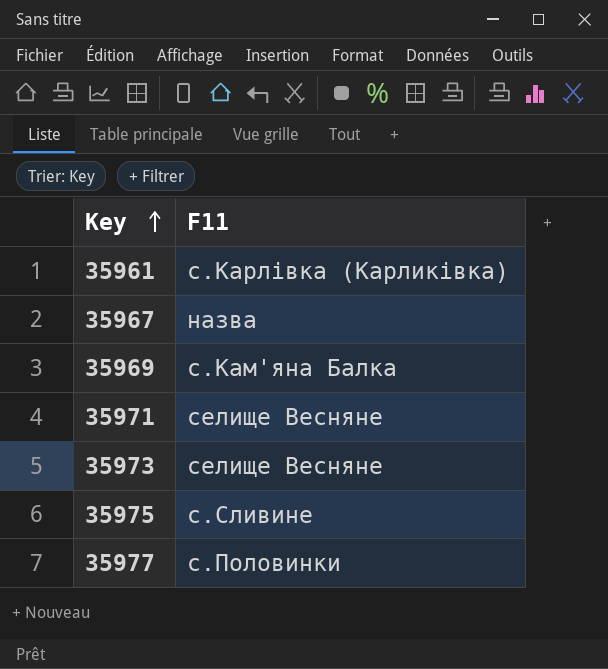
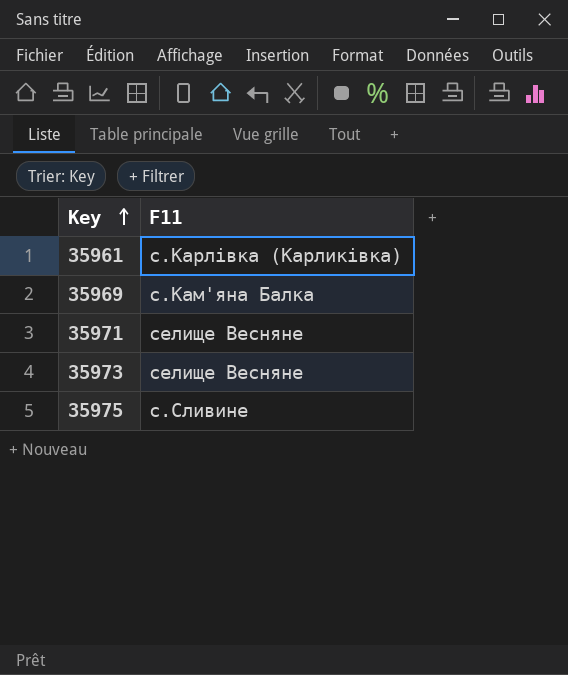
row 35967: назва -> none
row 35977: с.Половинки -> none

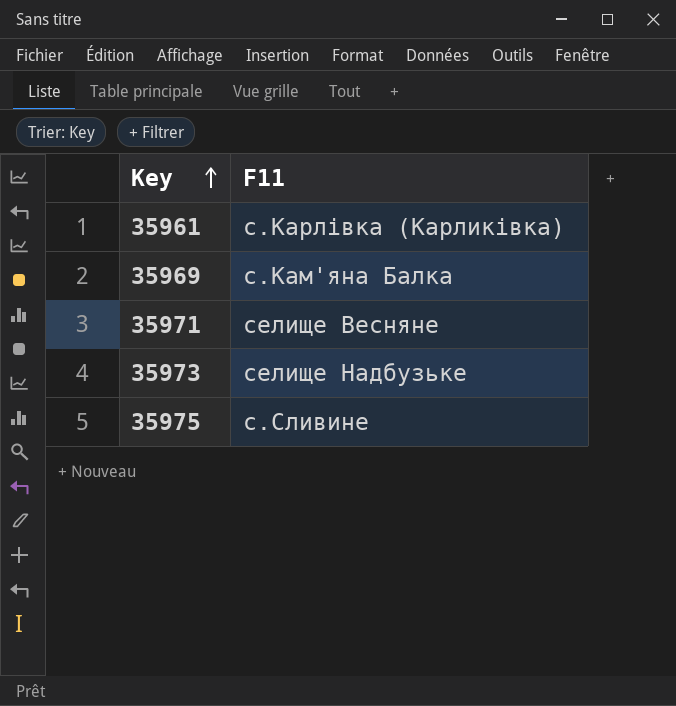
35973 | F11: селище Весняне -> селище Надбузьке

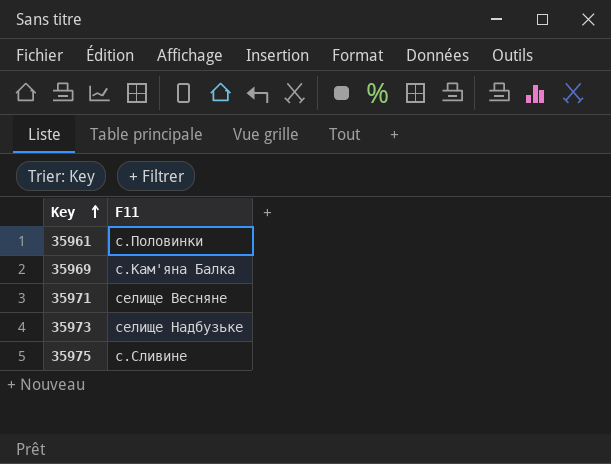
35961 | F11: с.Карлівка (Карликівка) -> с.Половинки

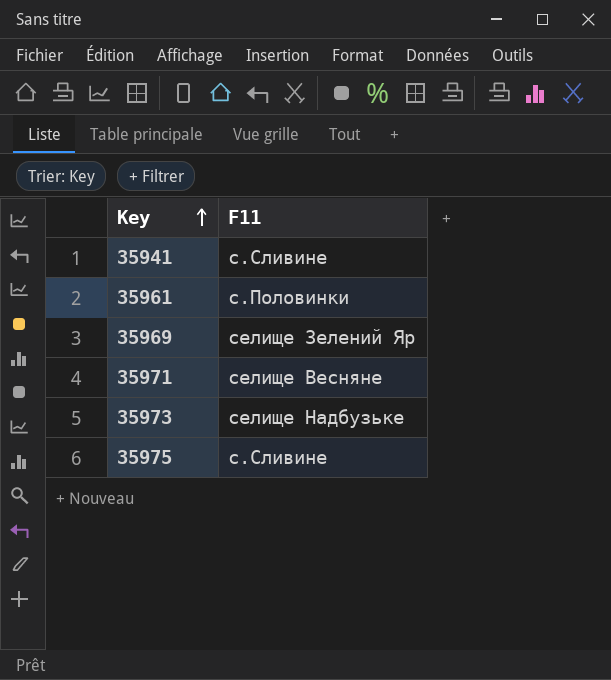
row 35941: none -> с.Сливине
35969 | F11: с.Кам'яна Балка -> селище Зелений Яр

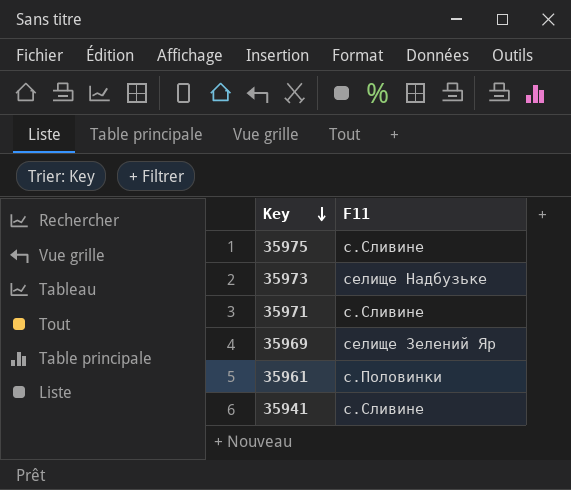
row order: Key ascending -> Key descending
35971 | F11: селище Весняне -> с.Сливине

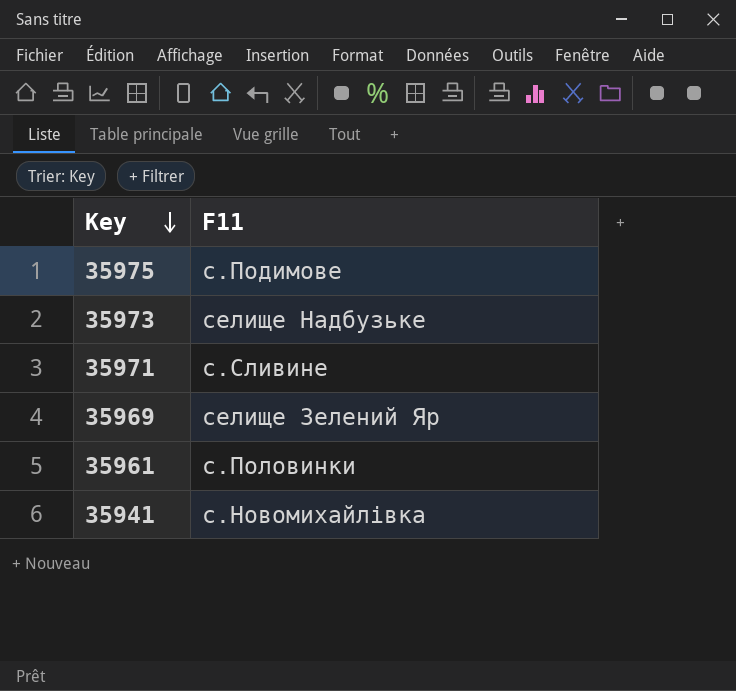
35975 | F11: с.Сливине -> с.Подимове
35941 | F11: с.Сливине -> с.Новомихайлівка

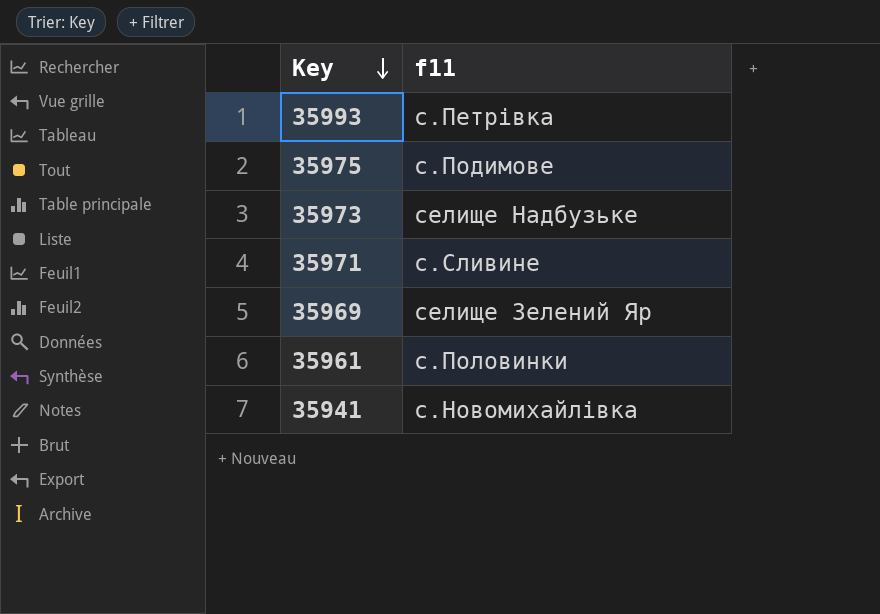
column name: F11 -> f11
row 35993: none -> с.Петрівка

